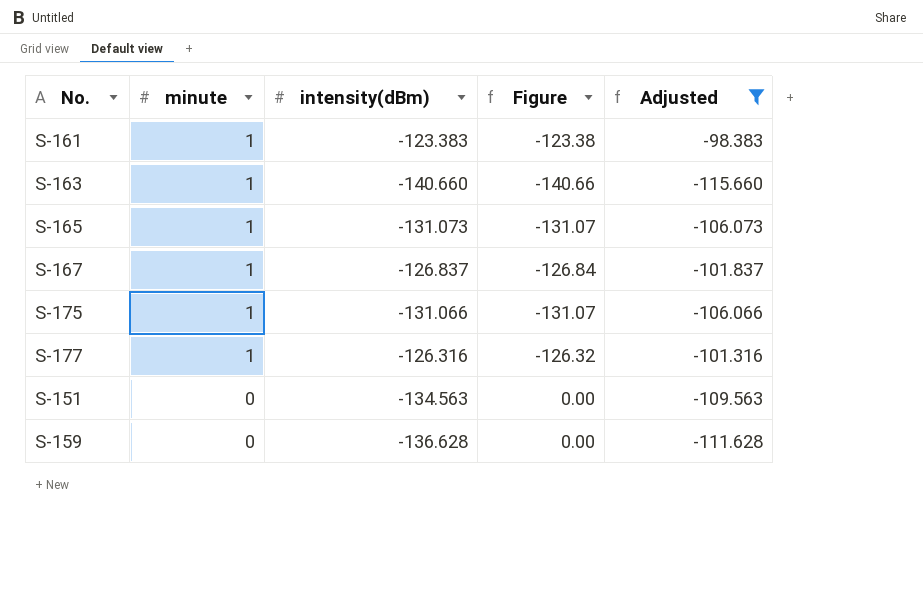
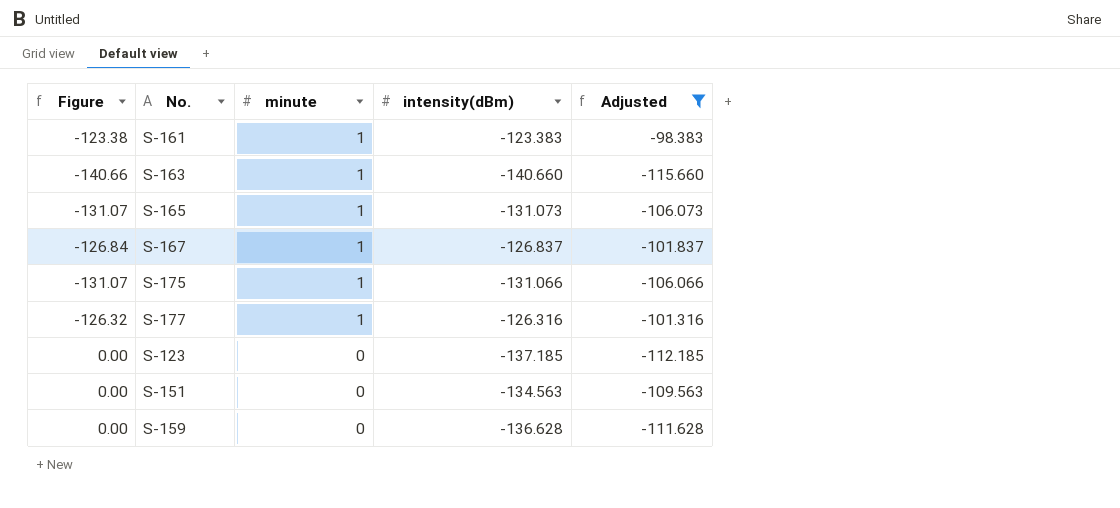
column Figure | position: 4 -> 1
row S-123: none -> 0.00 | 0 | -137.185 | -112.185

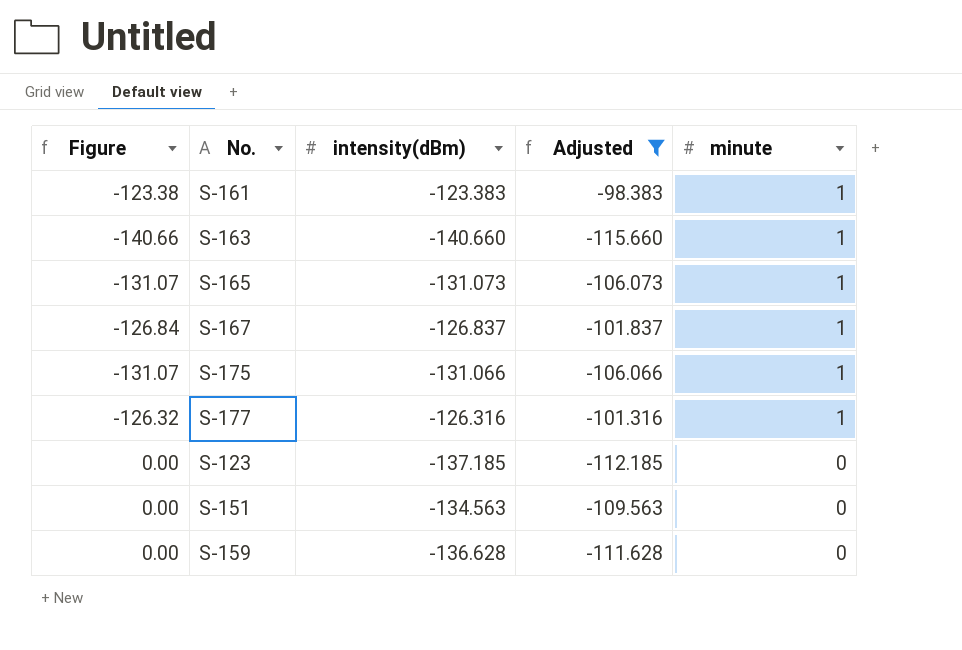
column minute | position: 3 -> 5

